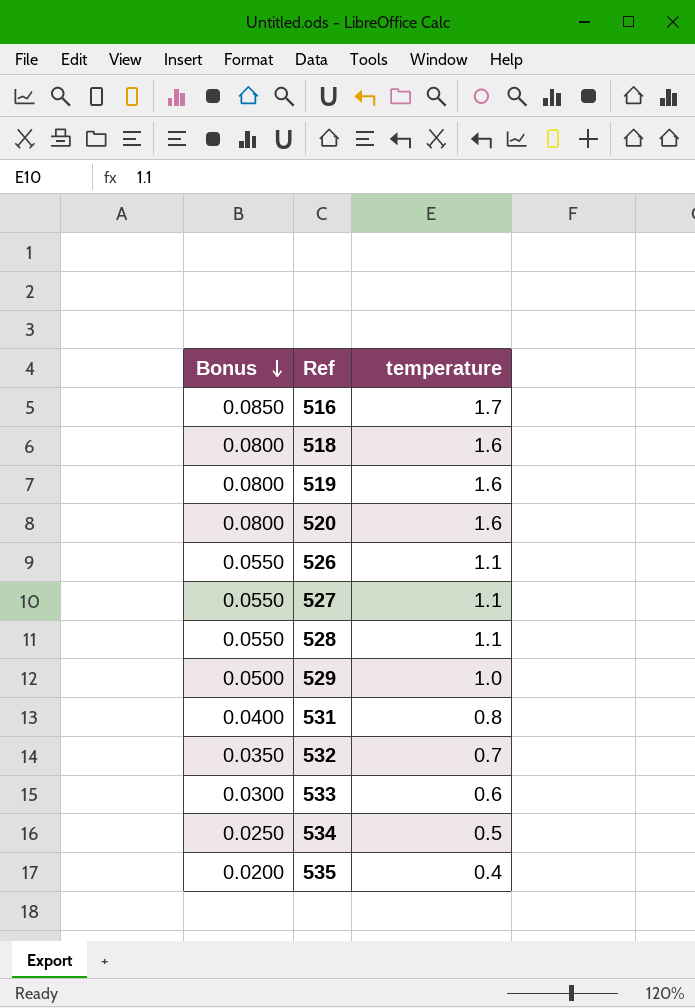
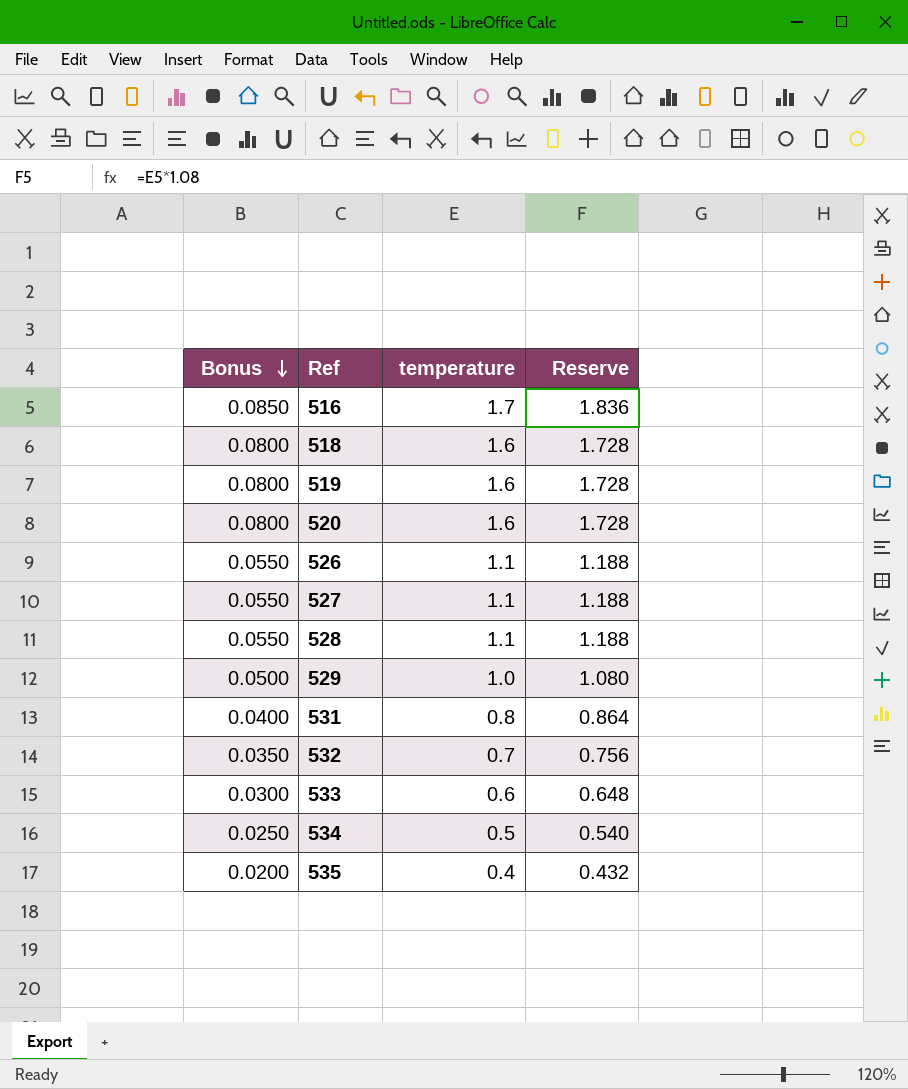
column Reserve | formula: none -> [temperature] * 1.08

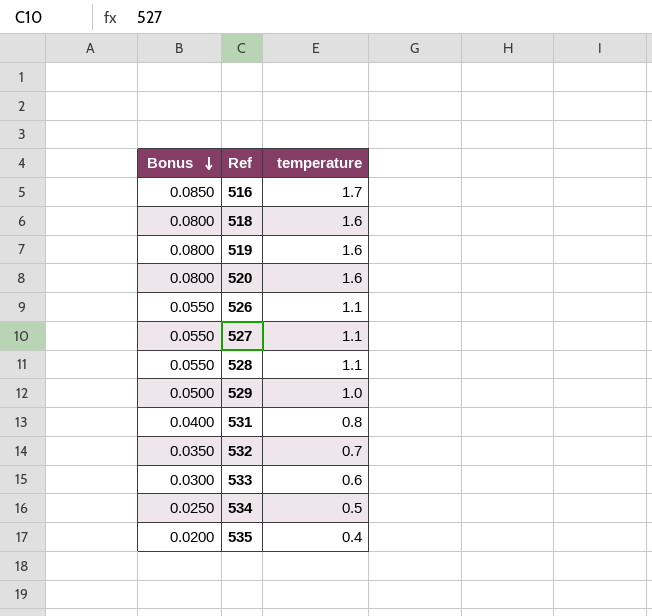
column Reserve | formula: [temperature] * 1.08 -> none

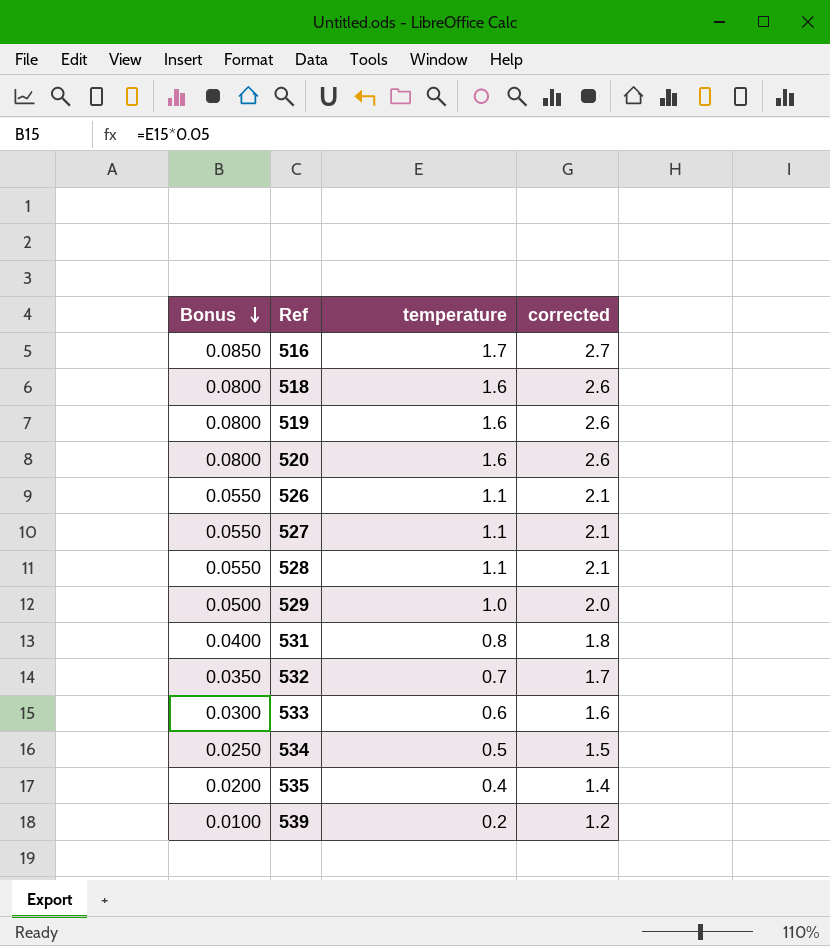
column corrected | formula: none -> [temperature] + 1
row 539: none -> 0.0100 | 0.2 | 1.2

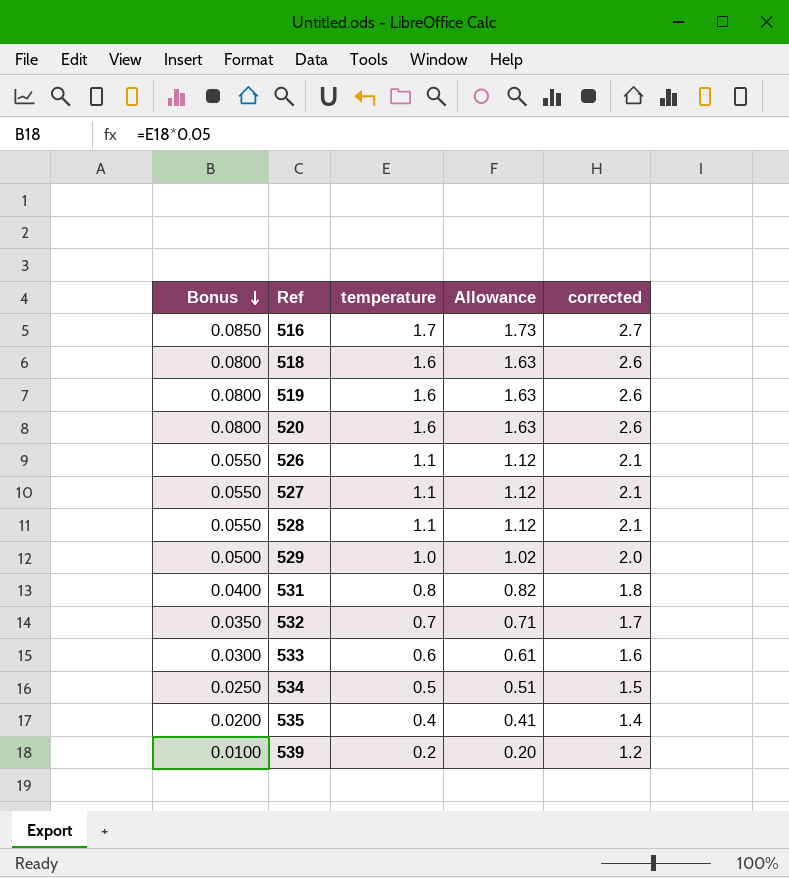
column Allowance | formula: none -> [temperature] * 1.02

